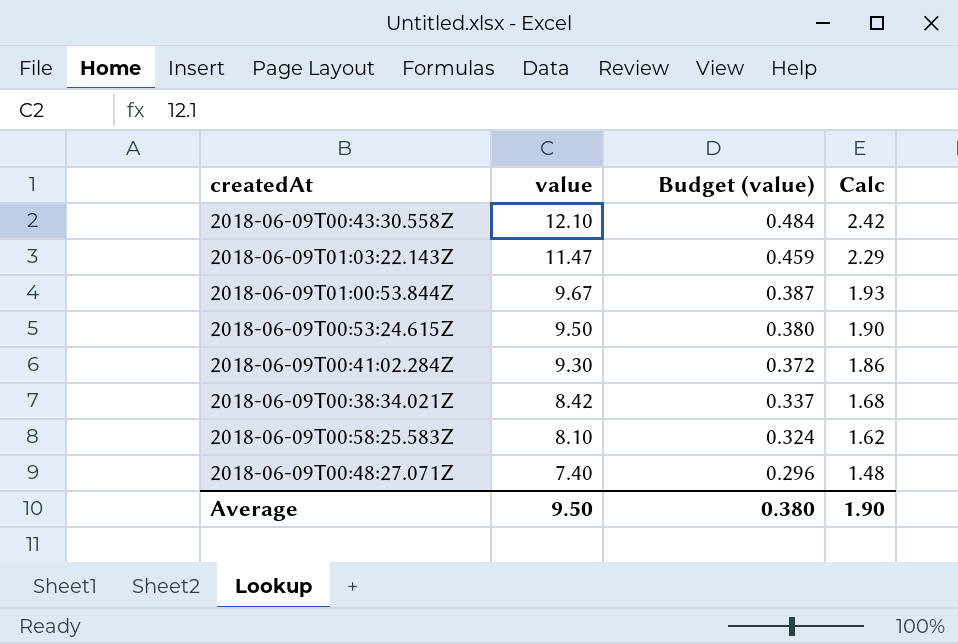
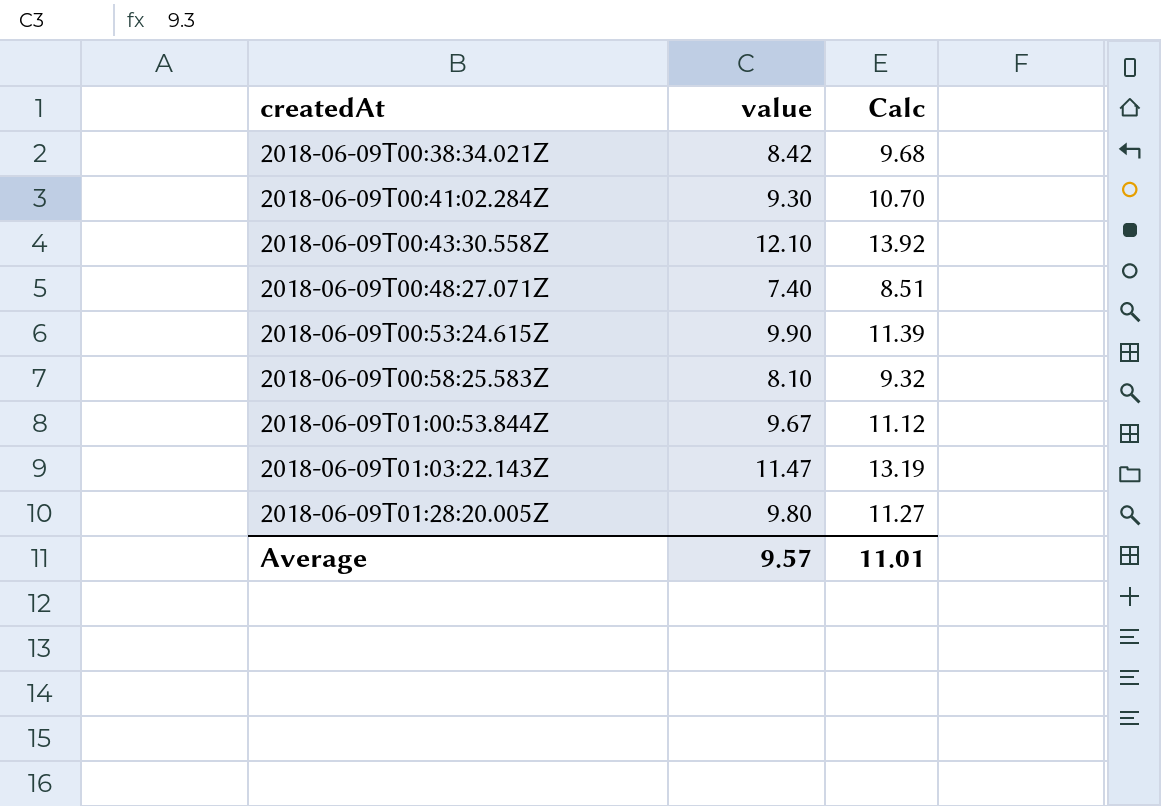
row order: value descending -> createdAt ascending
column Budget (value) | formula: [value] * 0.04 -> none
column Calc | formula: [value] * 0.2 -> [value] * 1.15
2018-06-09T00:53:24.615Z | value: 9.50 -> 9.90
row 2018-06-09T01:28:20.005Z: none -> 9.80 | 11.27
Average | value: 9.50 -> 9.57
Average | Calc: 1.90 -> 11.01

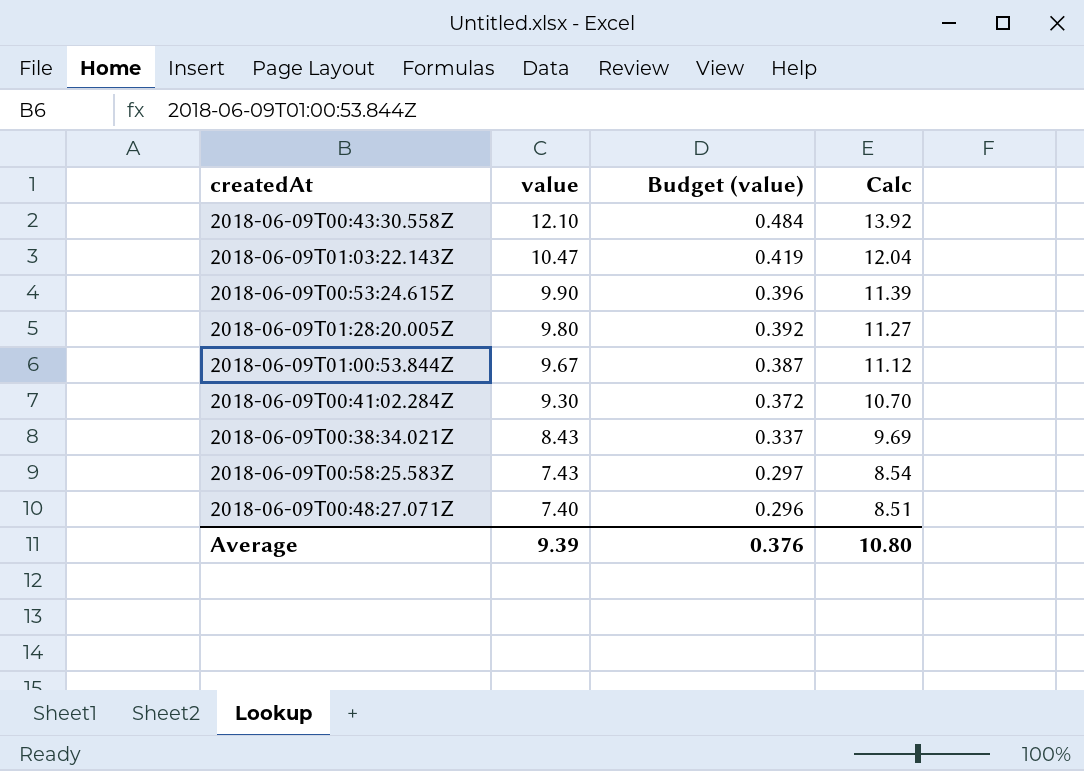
row order: createdAt ascending -> value descending
column Budget (value) | formula: none -> [value] * 0.04
2018-06-09T01:03:22.143Z | value: 11.47 -> 10.47
2018-06-09T01:03:22.143Z | Calc: 13.19 -> 12.04
2018-06-09T00:38:34.021Z | value: 8.42 -> 8.43
2018-06-09T00:38:34.021Z | Calc: 9.68 -> 9.69
2018-06-09T00:58:25.583Z | value: 8.10 -> 7.43
2018-06-09T00:58:25.583Z | Calc: 9.32 -> 8.54
Average | value: 9.57 -> 9.39
Average | Calc: 11.01 -> 10.80

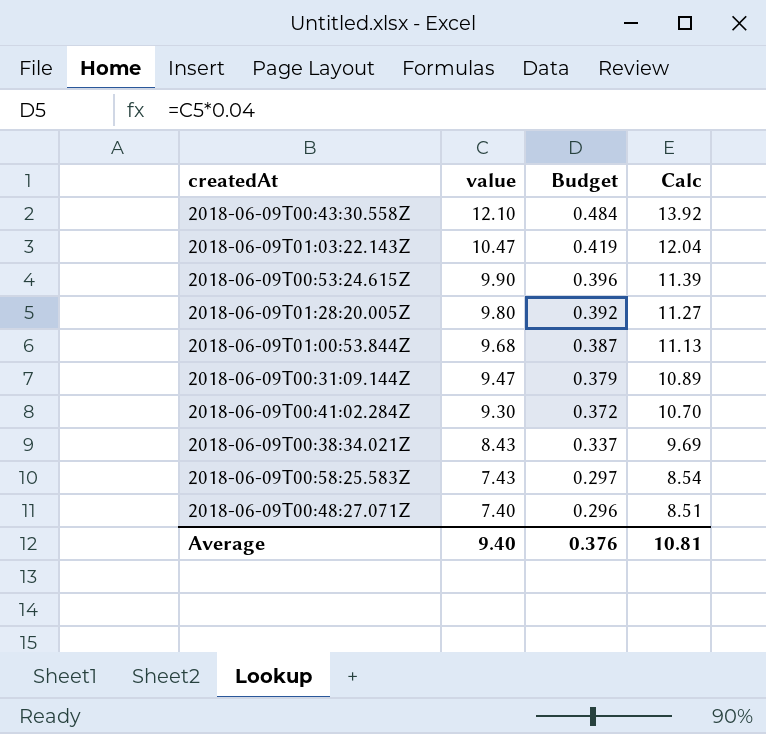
column name: Budget (value) -> Budget
2018-06-09T01:00:53.844Z | value: 9.67 -> 9.68
2018-06-09T01:00:53.844Z | Calc: 11.12 -> 11.13
row 2018-06-09T00:31:09.144Z: none -> 9.47 | 0.379 | 10.89
Average | value: 9.39 -> 9.40
Average | Calc: 10.80 -> 10.81

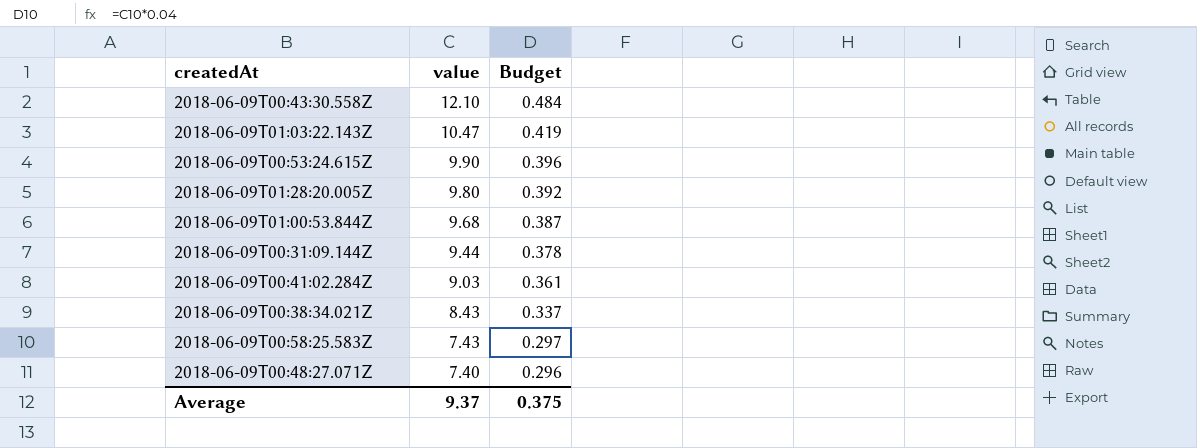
column Calc | formula: [value] * 1.15 -> none
2018-06-09T00:31:09.144Z | value: 9.47 -> 9.44
2018-06-09T00:31:09.144Z | Budget: 0.379 -> 0.378
2018-06-09T00:41:02.284Z | value: 9.30 -> 9.03
2018-06-09T00:41:02.284Z | Budget: 0.372 -> 0.361
Average | value: 9.40 -> 9.37
Average | Budget: 0.376 -> 0.375

